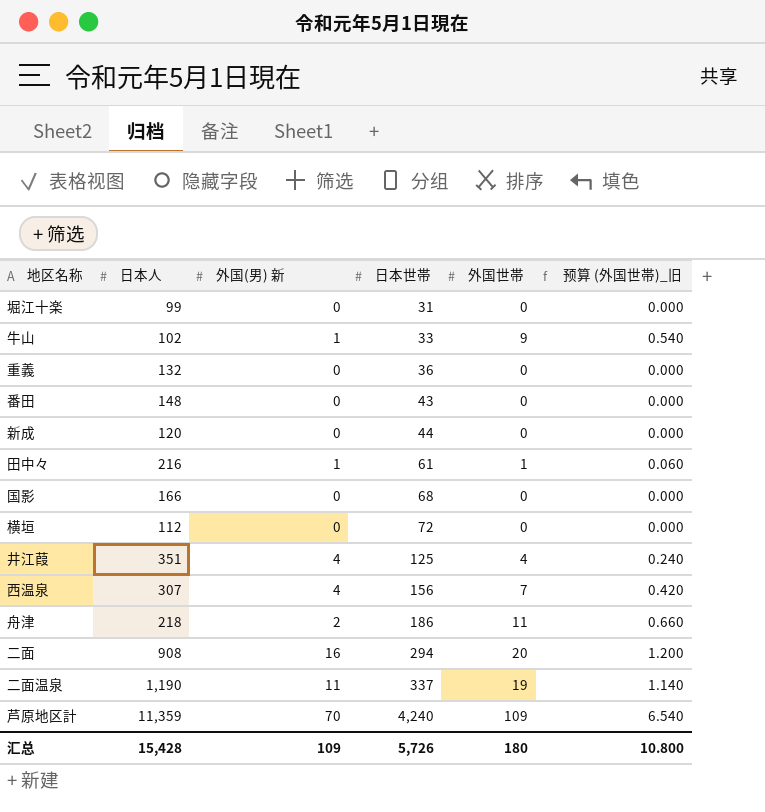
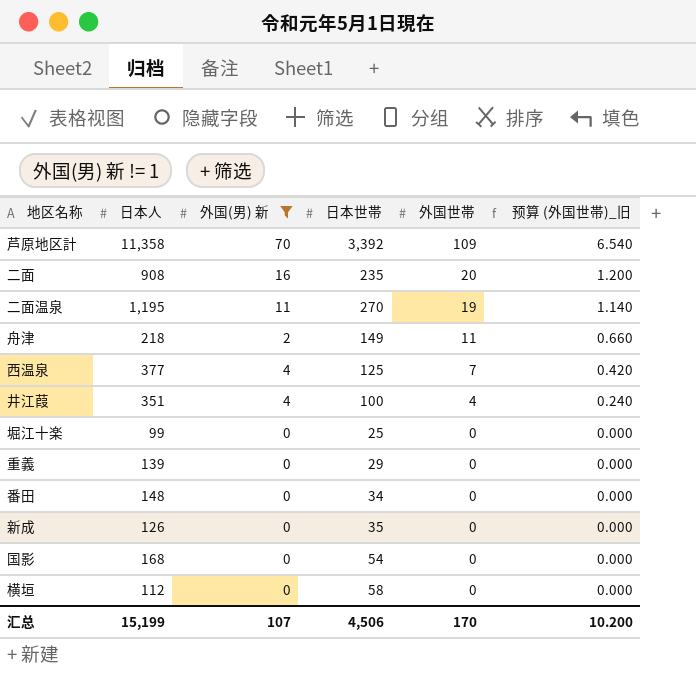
filter: none -> 外国(男) 新 != 1
row order: 日本世帯 ascending -> 外国世帯 descending
芦原地区計 | 日本人: 11,359 -> 11,358
芦原地区計 | 日本世帯: 4,240 -> 3,392
二面 | 日本世帯: 294 -> 235
二面温泉 | 日本人: 1,190 -> 1,195
二面温泉 | 日本世帯: 337 -> 270
舟津 | 日本世帯: 186 -> 149
西温泉 | 日本人: 307 -> 377
西温泉 | 日本世帯: 156 -> 125
井江葭 | 日本世帯: 125 -> 100
堀江十楽 | 日本世帯: 31 -> 25
重義 | 日本人: 132 -> 139
重義 | 日本世帯: 36 -> 29
番田 | 日本世帯: 43 -> 34
新成 | 日本人: 120 -> 126
新成 | 日本世帯: 44 -> 35
国影 | 日本人: 166 -> 168
国影 | 日本世帯: 68 -> 54
横垣 | 日本世帯: 72 -> 58
汇总 | 日本人: 15,428 -> 15,199
汇总 | 外国(男) 新: 109 -> 107
汇总 | 日本世帯: 5,726 -> 4,506
汇总 | 外国世帯: 180 -> 170
汇总 | 预算 (外国世帯)_旧: 10.800 -> 10.200

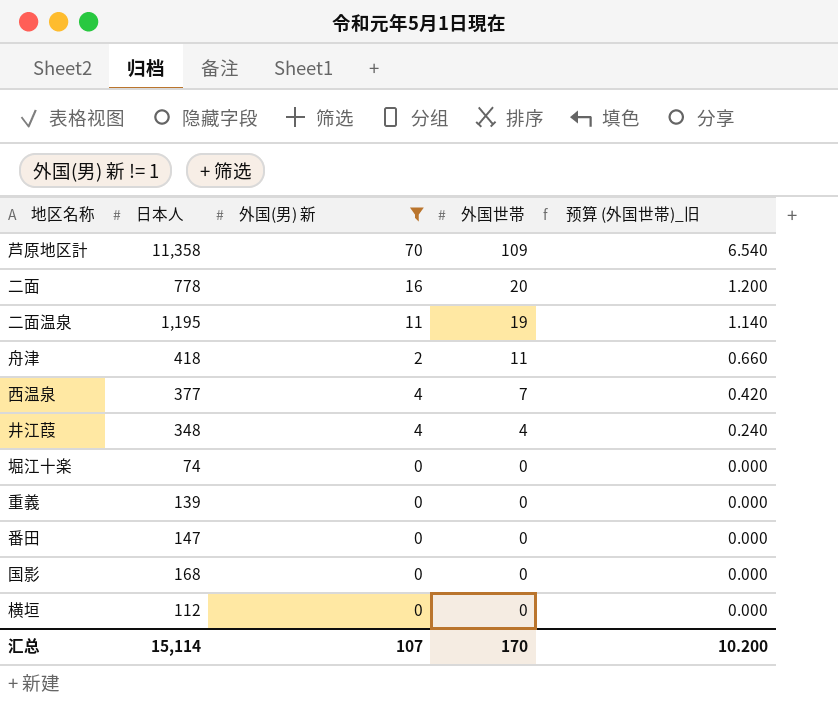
column 日本世帯 | position: 4 -> none
row 新成: 126 | 0 | 35 | 0 | 0.000 -> none
二面 | 日本人: 908 -> 778
舟津 | 日本人: 218 -> 418
井江葭 | 日本人: 351 -> 348
堀江十楽 | 日本人: 99 -> 74
番田 | 日本人: 148 -> 147
汇总 | 日本人: 15,199 -> 15,114

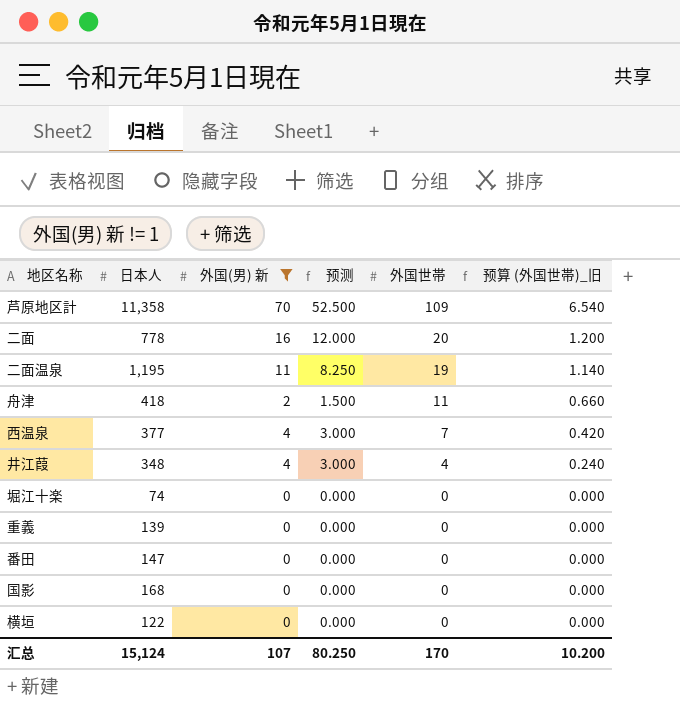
column 预测 | formula: none -> [外国(男) 新] * 0.75
横垣 | 日本人: 112 -> 122
汇总 | 日本人: 15,114 -> 15,124

